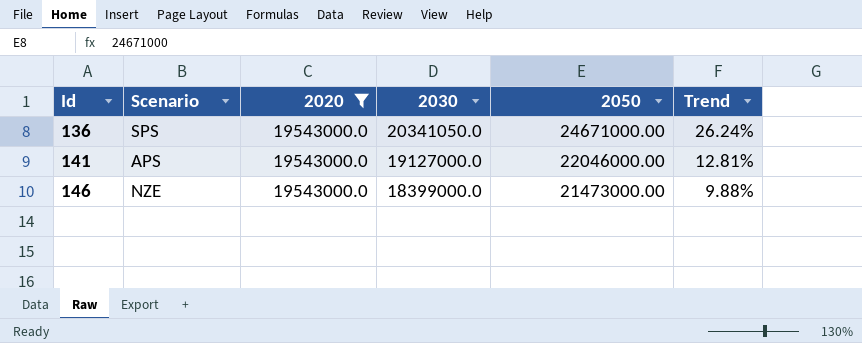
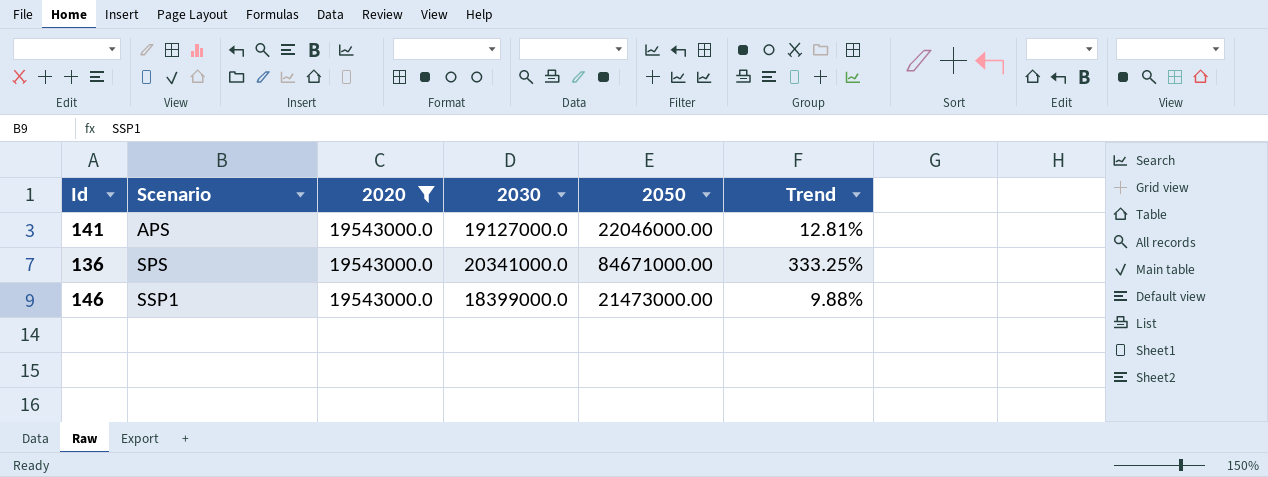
row order: Id ascending -> Scenario ascending
136 | 2030: 20341050.0 -> 20341000.0
136 | 2050: 24671000.00 -> 84671000.00
136 | Trend: 26.24% -> 333.25%
146 | Scenario: NZE -> SSP1

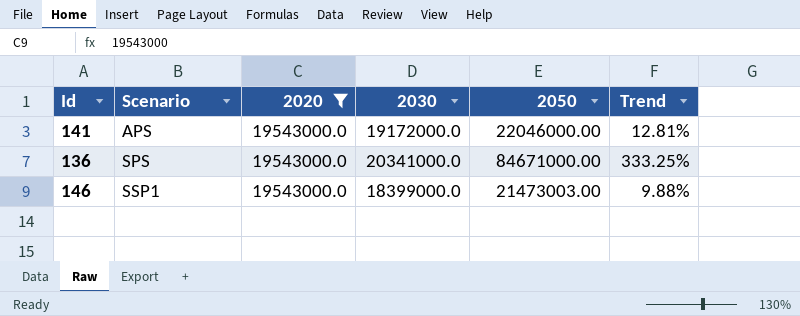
141 | 2030: 19127000.0 -> 19172000.0
146 | 2050: 21473000.00 -> 21473003.00

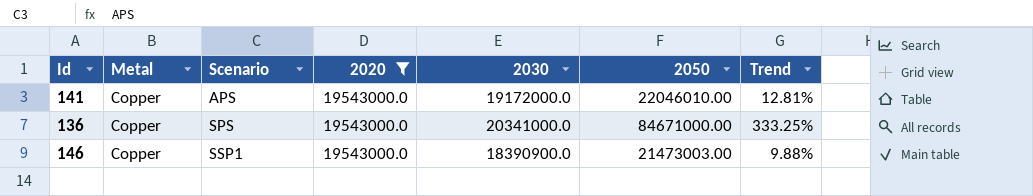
column Metal | position: none -> 2
141 | 2050: 22046000.00 -> 22046010.00
146 | 2030: 18399000.0 -> 18390900.0

